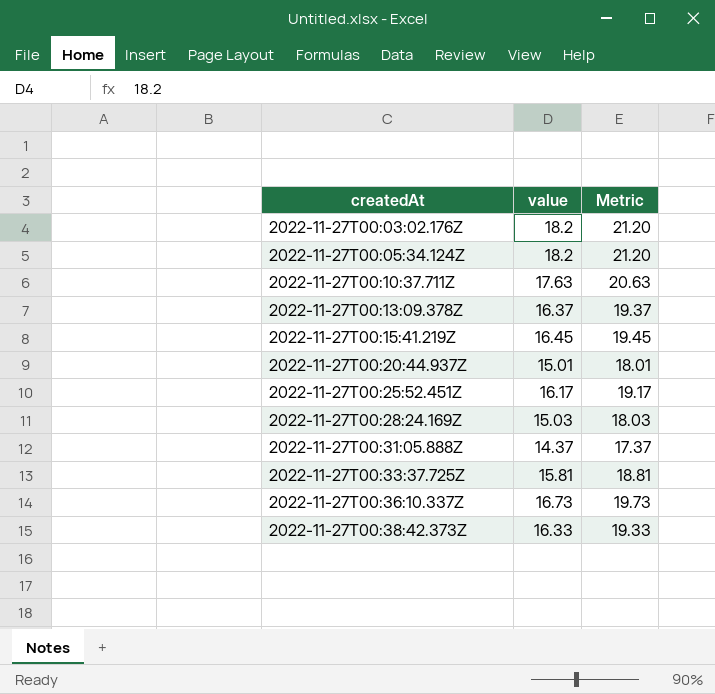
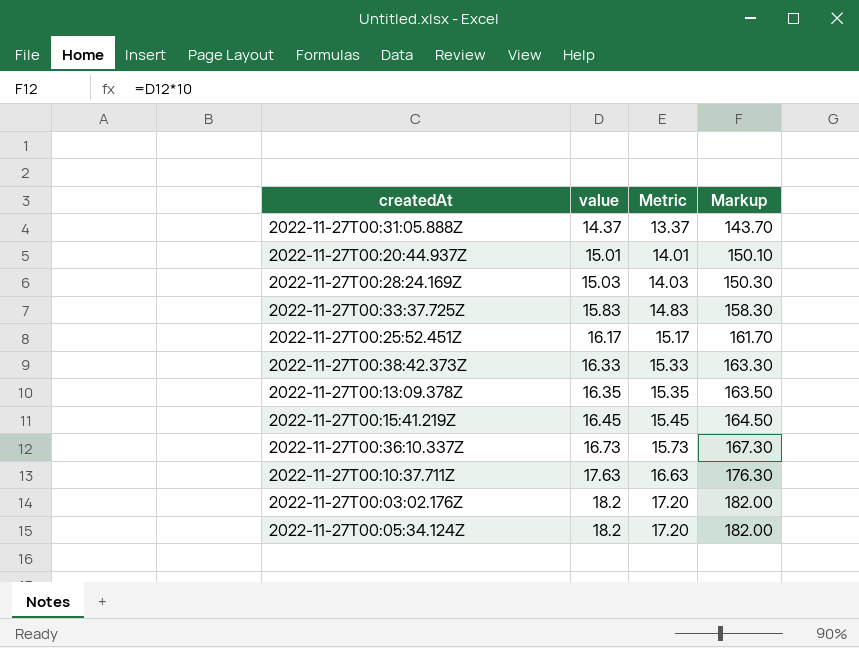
row order: createdAt ascending -> value ascending
column Metric | formula: [value] + 3 -> [value] - 1
column Markup | formula: none -> [value] * 10
2022-11-27T00:33:37.725Z | value: 15.81 -> 15.83
2022-11-27T00:13:09.378Z | value: 16.37 -> 16.35

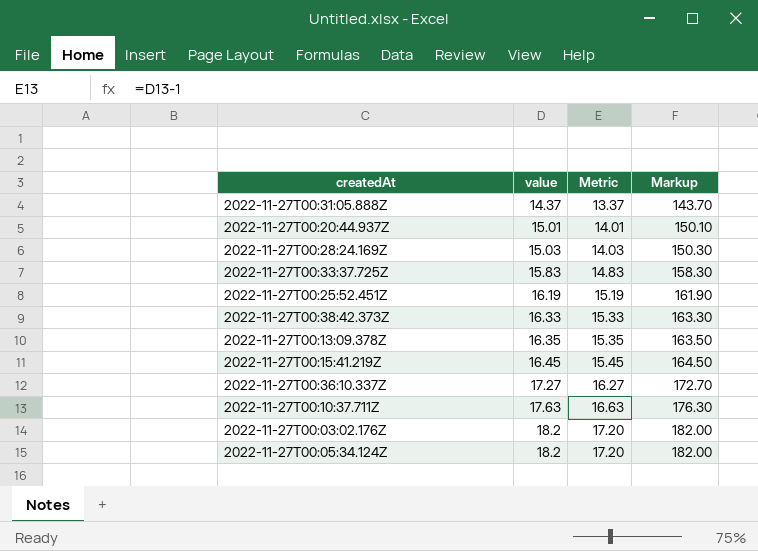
2022-11-27T00:25:52.451Z | value: 16.17 -> 16.19
2022-11-27T00:25:52.451Z | Metric: 15.17 -> 15.19
2022-11-27T00:25:52.451Z | Markup: 161.70 -> 161.90
2022-11-27T00:36:10.337Z | value: 16.73 -> 17.27
2022-11-27T00:36:10.337Z | Metric: 15.73 -> 16.27
2022-11-27T00:36:10.337Z | Markup: 167.30 -> 172.70

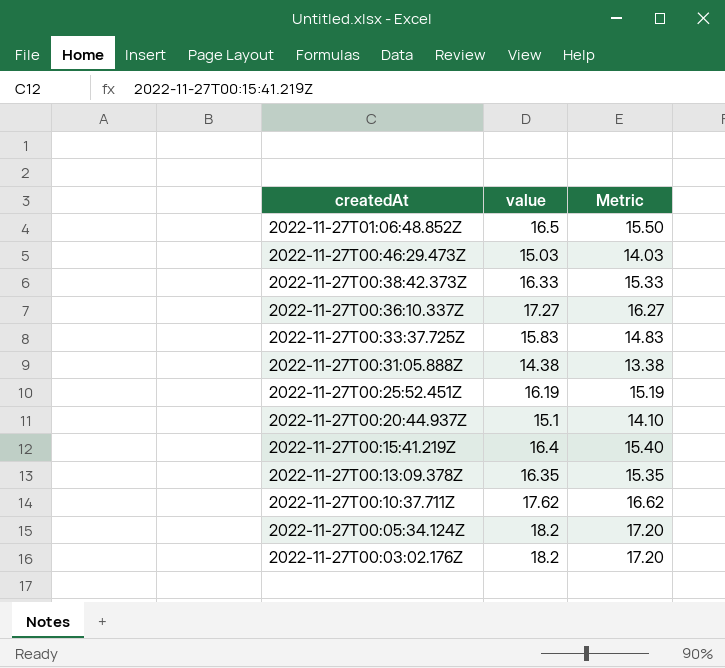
row order: value ascending -> createdAt descending
column Markup | formula: [value] * 10 -> none
row 2022-11-27T00:28:24.169Z: 15.03 | 14.03 | 150.30 -> none
row 2022-11-27T01:06:48.852Z: none -> 16.5 | 15.50
row 2022-11-27T00:46:29.473Z: none -> 15.03 | 14.03
2022-11-27T00:31:05.888Z | value: 14.37 -> 14.38
2022-11-27T00:31:05.888Z | Metric: 13.37 -> 13.38
2022-11-27T00:20:44.937Z | value: 15.01 -> 15.1
2022-11-27T00:20:44.937Z | Metric: 14.01 -> 14.10
2022-11-27T00:15:41.219Z | value: 16.45 -> 16.4
2022-11-27T00:15:41.219Z | Metric: 15.45 -> 15.40
2022-11-27T00:10:37.711Z | value: 17.63 -> 17.62
2022-11-27T00:10:37.711Z | Metric: 16.63 -> 16.62

